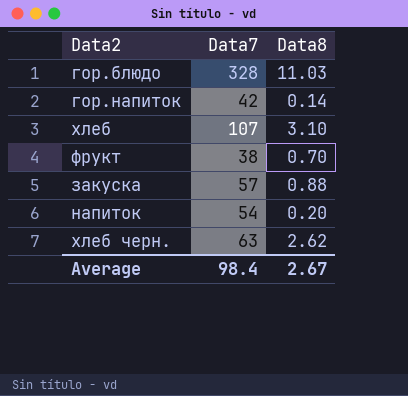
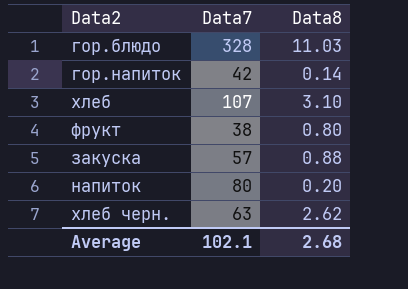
фрукт | Data8: 0.70 -> 0.80
напиток | Data7: 54 -> 80
Average | Data7: 98.4 -> 102.1
Average | Data8: 2.67 -> 2.68

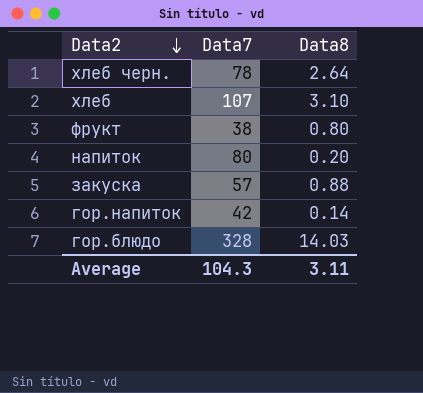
row order: none -> Data2 descending
хлеб черн. | Data7: 63 -> 78
хлеб черн. | Data8: 2.62 -> 2.64
гор.блюдо | Data8: 11.03 -> 14.03
Average | Data7: 102.1 -> 104.3
Average | Data8: 2.68 -> 3.11

